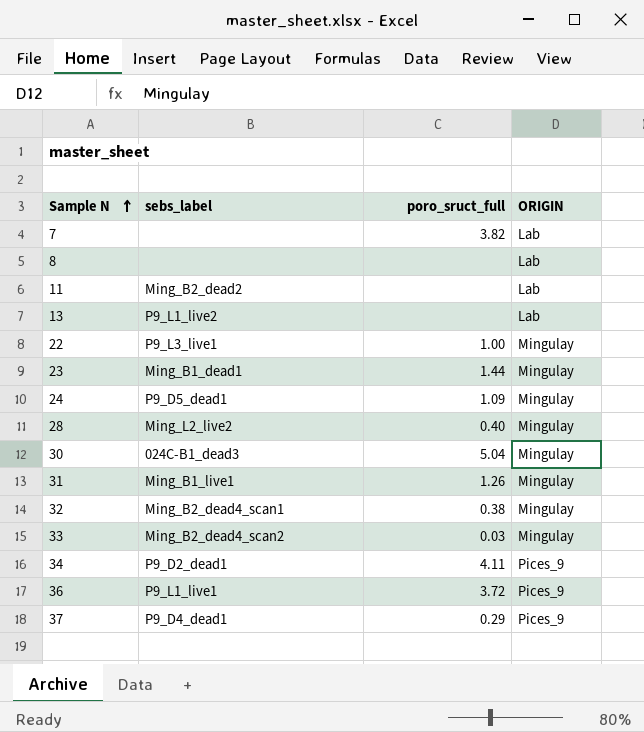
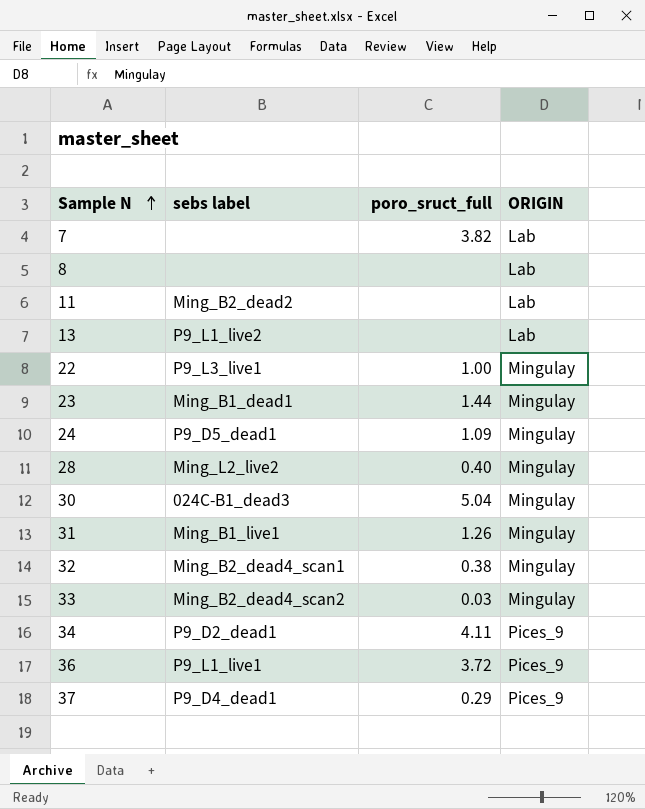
column name: sebs_label -> sebs label

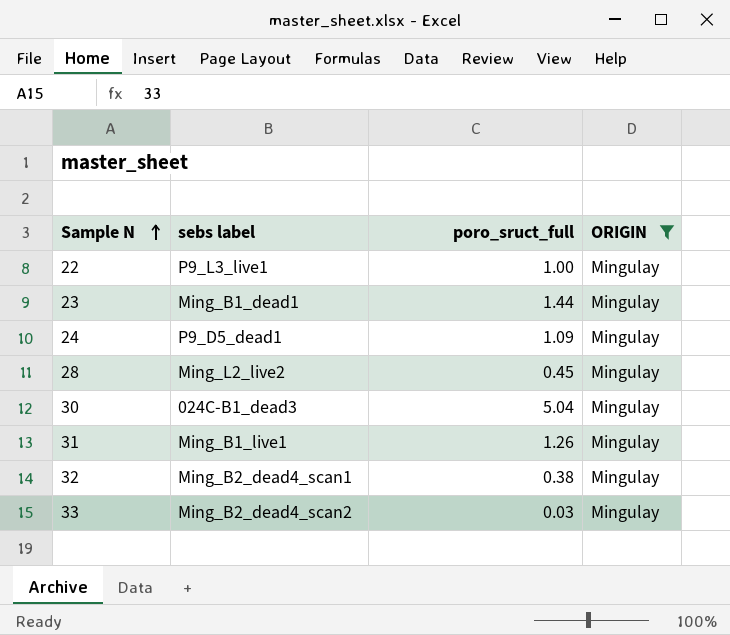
filter: none -> ORIGIN = Mingulay
28 | poro_sruct_full: 0.40 -> 0.45

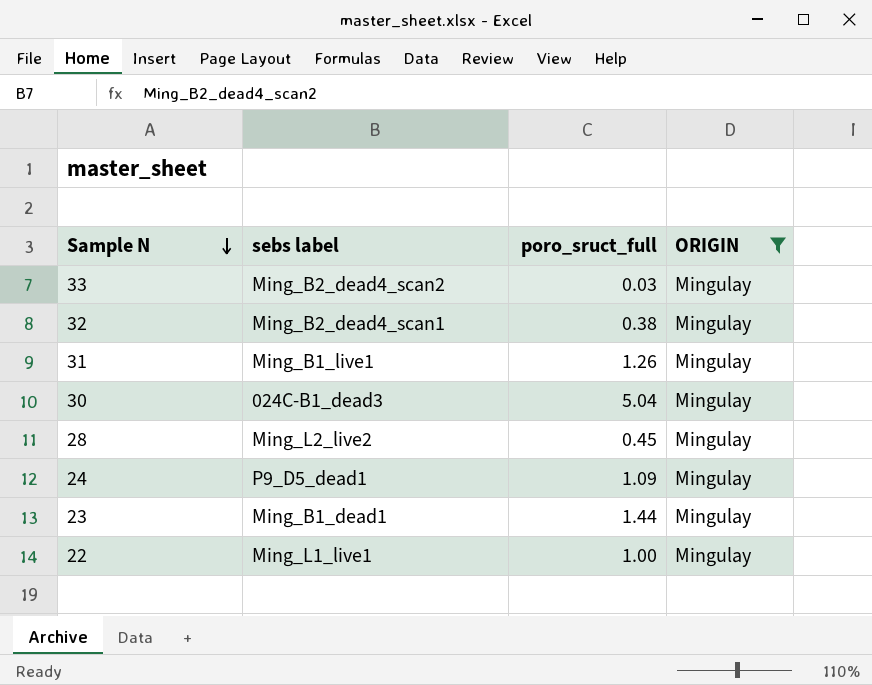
row order: Sample N ascending -> Sample N descending
22 | sebs label: P9_L3_live1 -> Ming_L1_live1

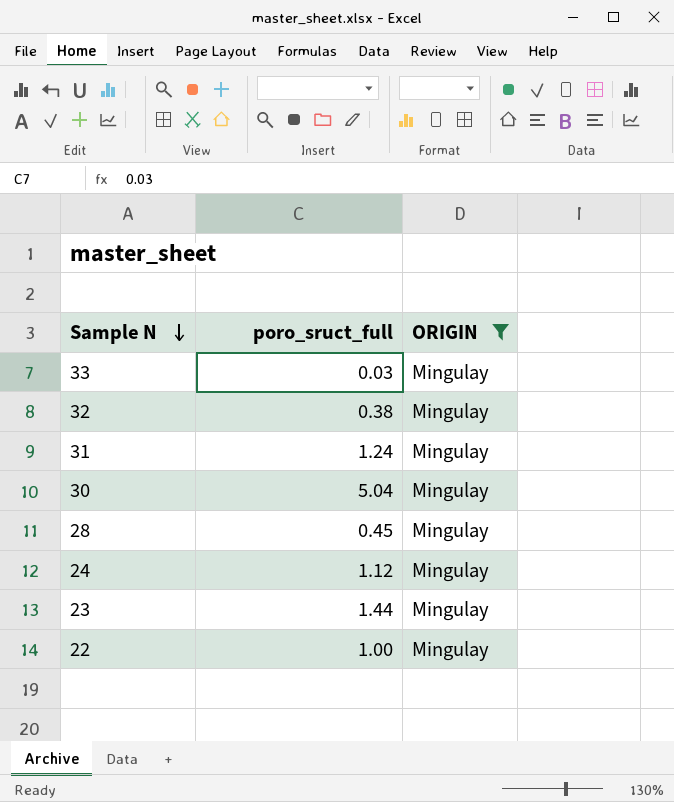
column sebs label | position: 2 -> none
31 | poro_sruct_full: 1.26 -> 1.24
24 | poro_sruct_full: 1.09 -> 1.12

